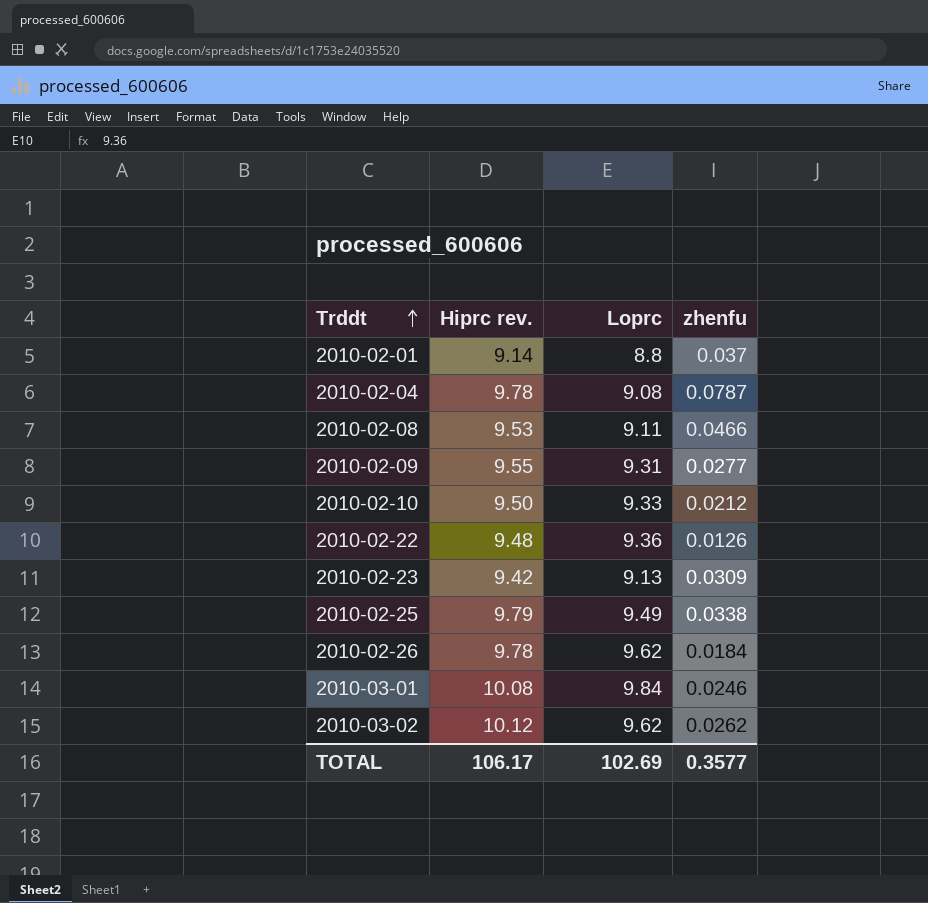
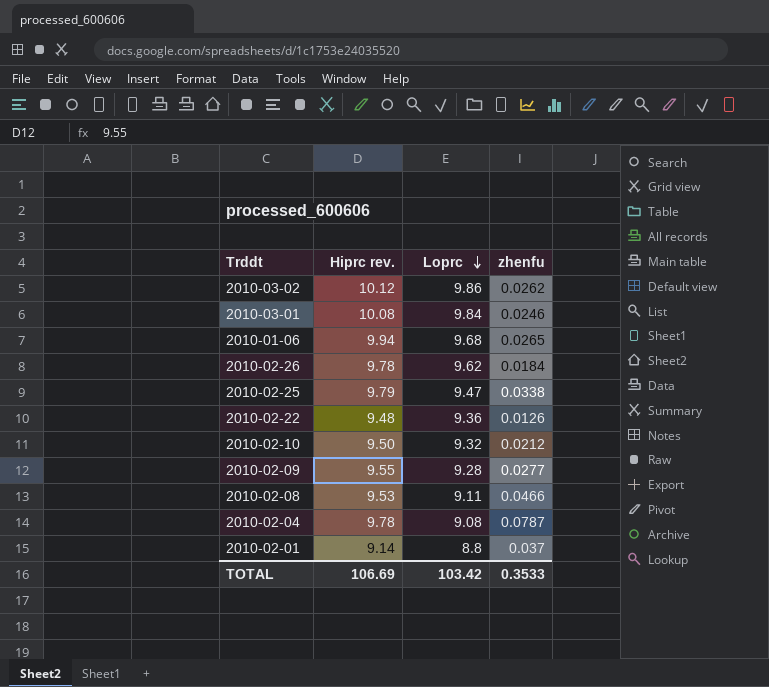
row order: Trddt ascending -> Loprc descending
row 2010-02-23: 9.42 | 9.13 | 0.0309 -> none
2010-03-02 | Loprc: 9.62 -> 9.86
row 2010-01-06: none -> 9.94 | 9.68 | 0.0265
2010-02-25 | Loprc: 9.49 -> 9.47
2010-02-10 | Loprc: 9.33 -> 9.32
2010-02-09 | Loprc: 9.31 -> 9.28
TOTAL | Hiprc rev.: 106.17 -> 106.69
TOTAL | Loprc: 102.69 -> 103.42
TOTAL | zhenfu: 0.3577 -> 0.3533

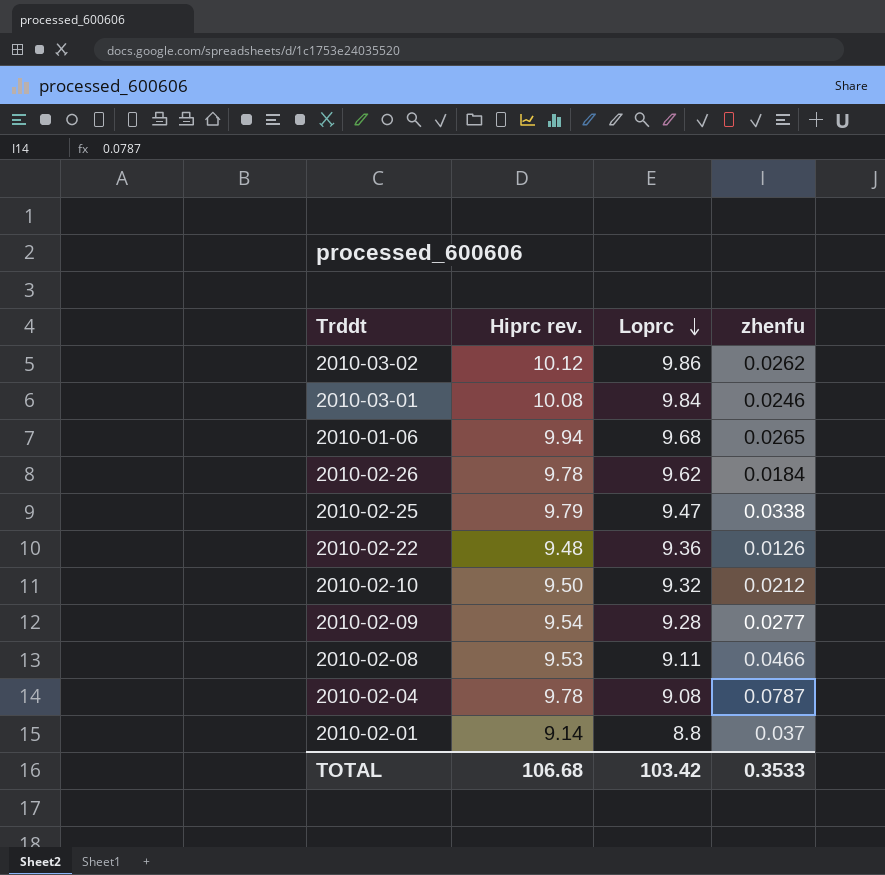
2010-02-09 | Hiprc rev.: 9.55 -> 9.54
TOTAL | Hiprc rev.: 106.69 -> 106.68

